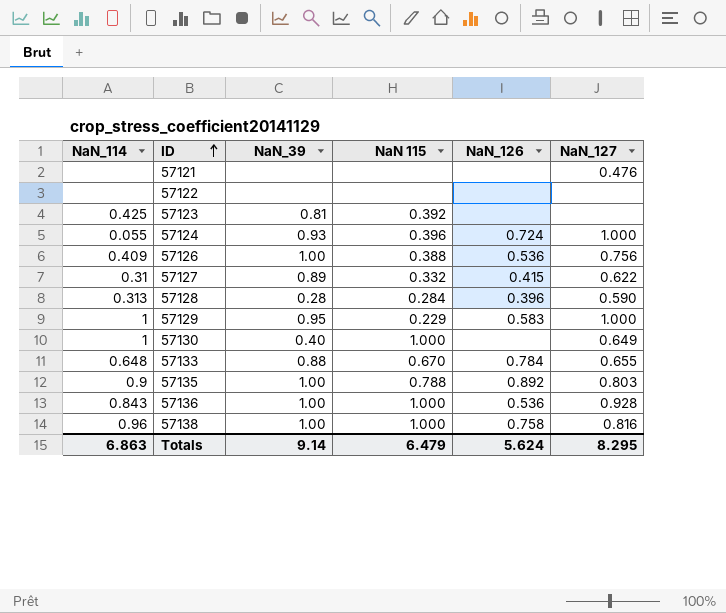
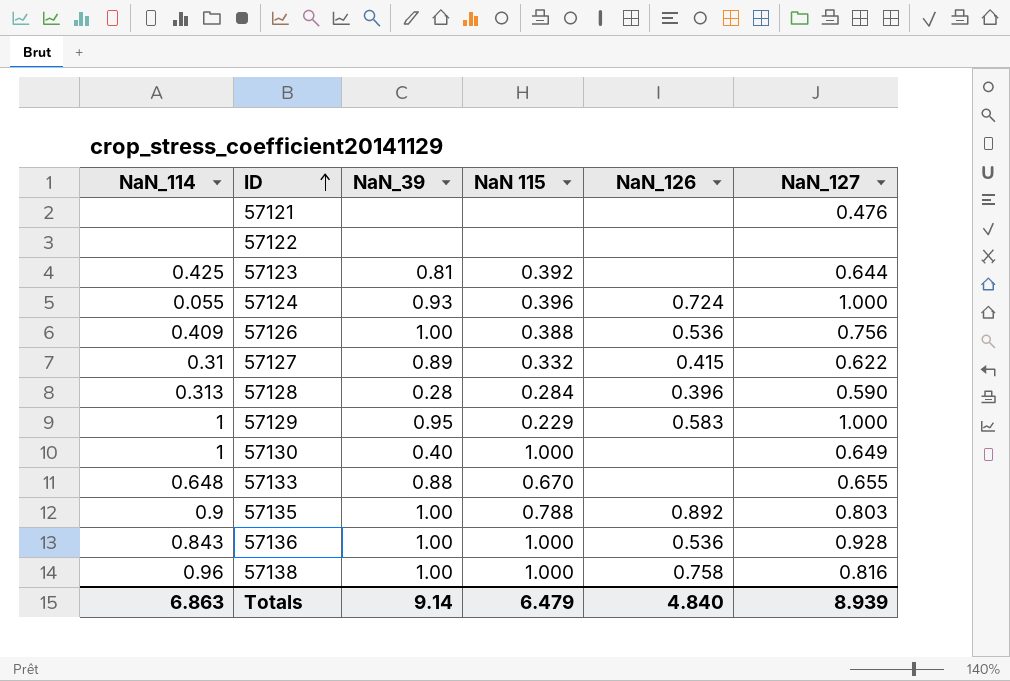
57123 | NaN_127: none -> 0.644
57133 | NaN_126: 0.784 -> none
Totals | NaN_126: 5.624 -> 4.840
Totals | NaN_127: 8.295 -> 8.939

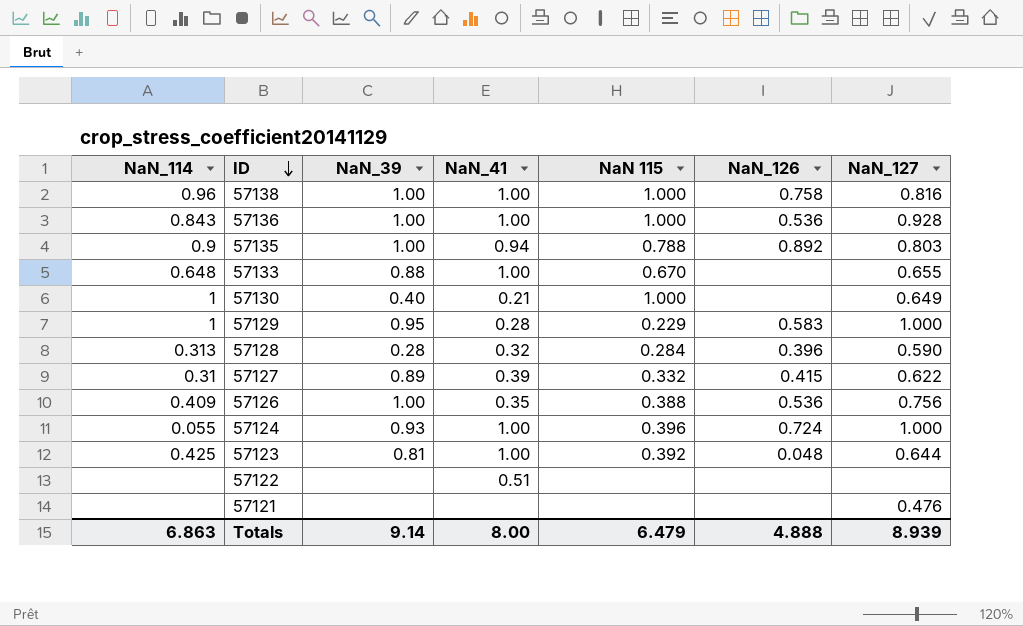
row order: ID ascending -> ID descending
column NaN_41 | position: none -> 4
57123 | NaN_126: none -> 0.048
Totals | NaN_126: 4.840 -> 4.888

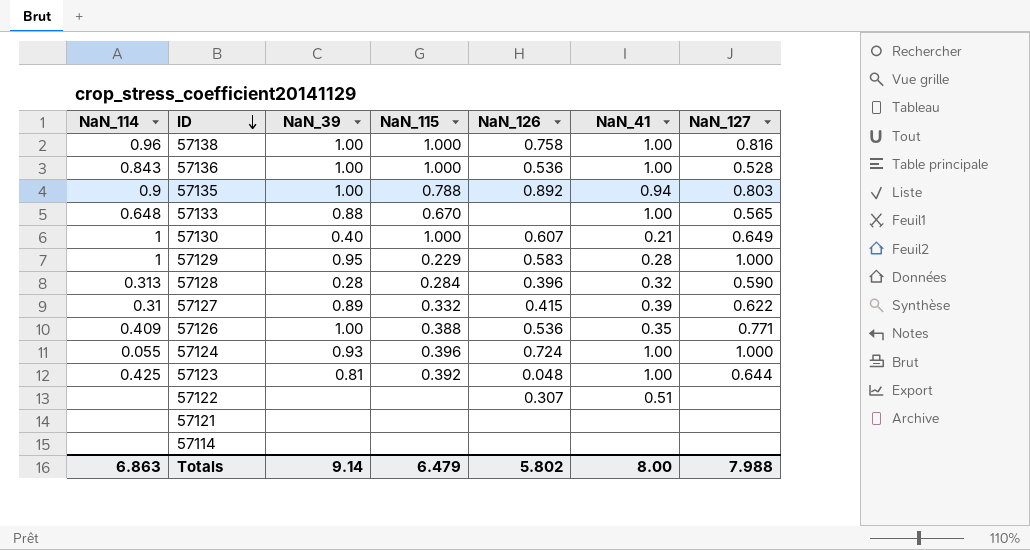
column name: NaN 115 -> NaN_115
column NaN_41 | position: 4 -> 6
57136 | NaN_127: 0.928 -> 0.528
57133 | NaN_127: 0.655 -> 0.565
57130 | NaN_126: none -> 0.607
57126 | NaN_127: 0.756 -> 0.771
57122 | NaN_126: none -> 0.307
57121 | NaN_127: 0.476 -> none
row 57114: none -> none | none | none | none | none | none
Totals | NaN_126: 4.888 -> 5.802
Totals | NaN_127: 8.939 -> 7.988

